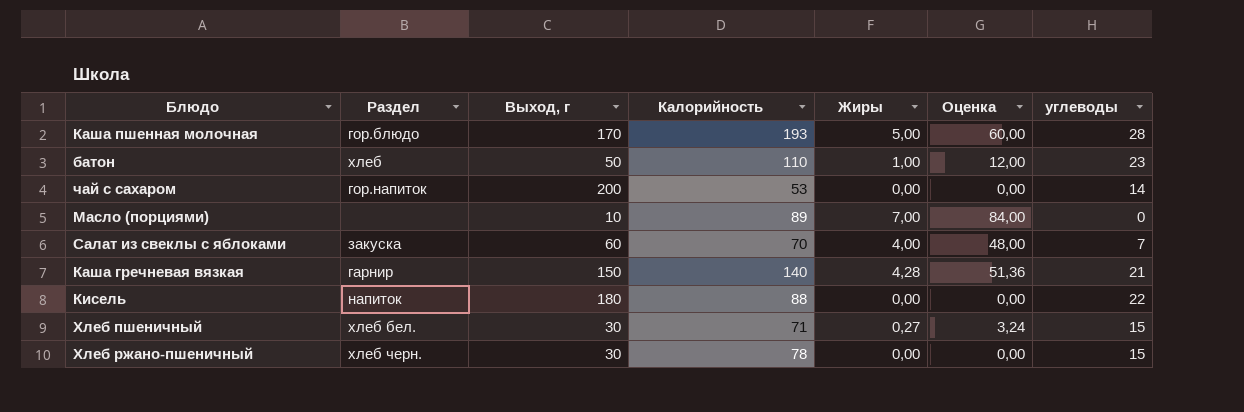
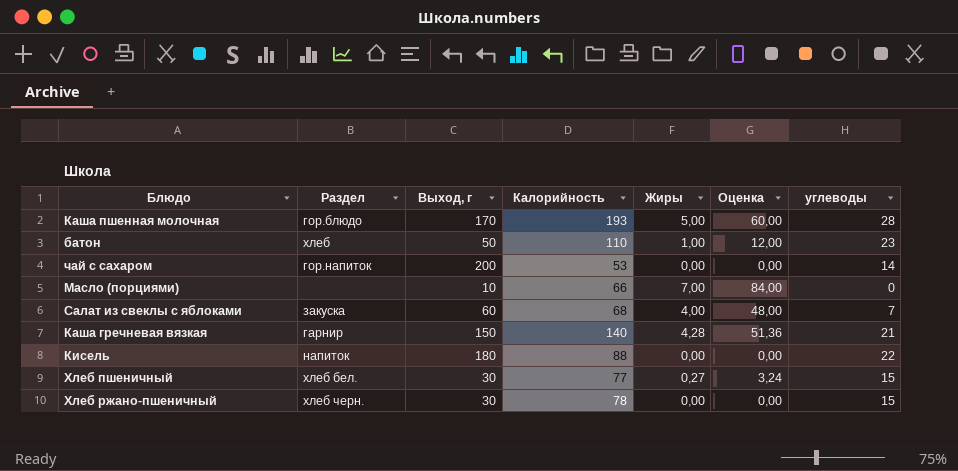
Масло (порциями) | Калорийность: 89 -> 66
Салат из свеклы с яблоками | Калорийность: 70 -> 68
Хлеб пшеничный | Калорийность: 71 -> 77

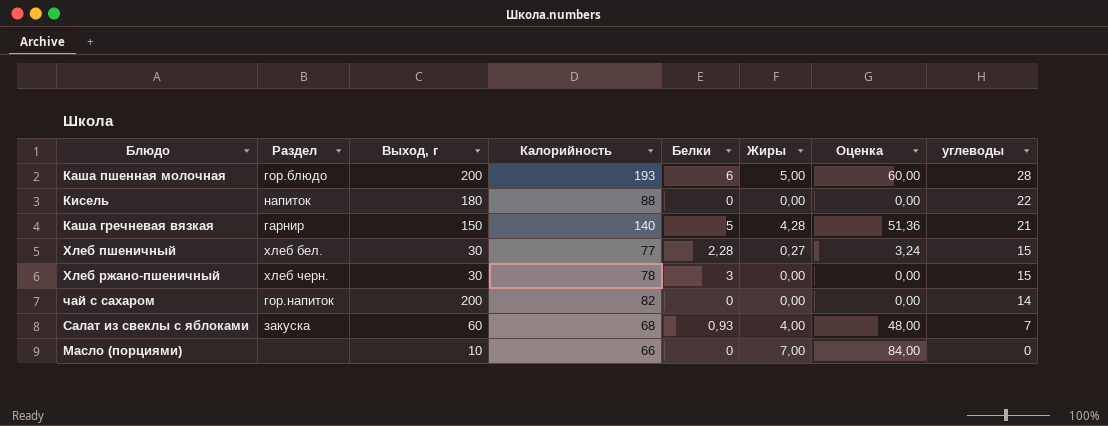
row order: none -> углеводы descending
column Белки | position: none -> 5
row батон: хлеб | 50 | 110 | 1,00 | 12,00 | 23 -> none
Каша пшенная молочная | Выход, г: 170 -> 200
чай с сахаром | Калорийность: 53 -> 82

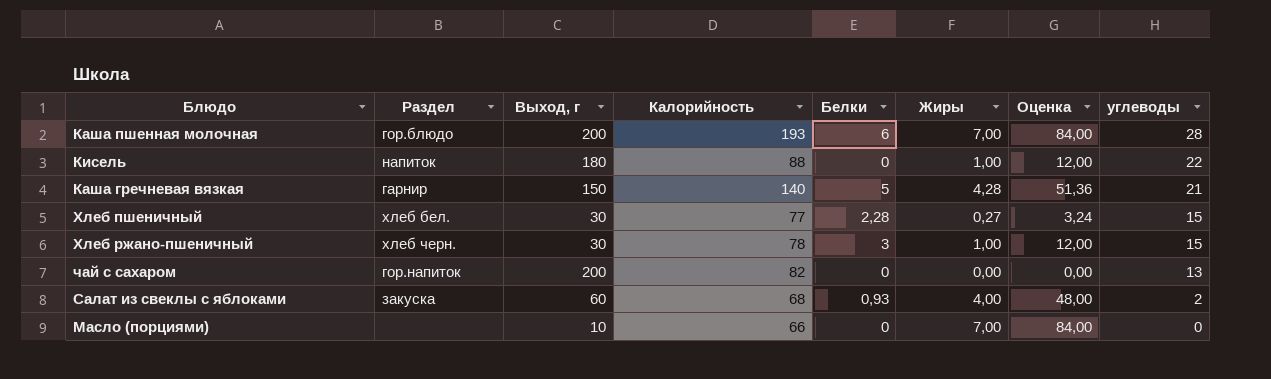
Каша пшенная молочная | Жиры: 5,00 -> 7,00
Каша пшенная молочная | Оценка: 60,00 -> 84,00
Кисель | Жиры: 0,00 -> 1,00
Кисель | Оценка: 0,00 -> 12,00
Хлеб ржано-пшеничный | Жиры: 0,00 -> 1,00
Хлеб ржано-пшеничный | Оценка: 0,00 -> 12,00
чай с сахаром | углеводы: 14 -> 13
Салат из свеклы с яблоками | углеводы: 7 -> 2

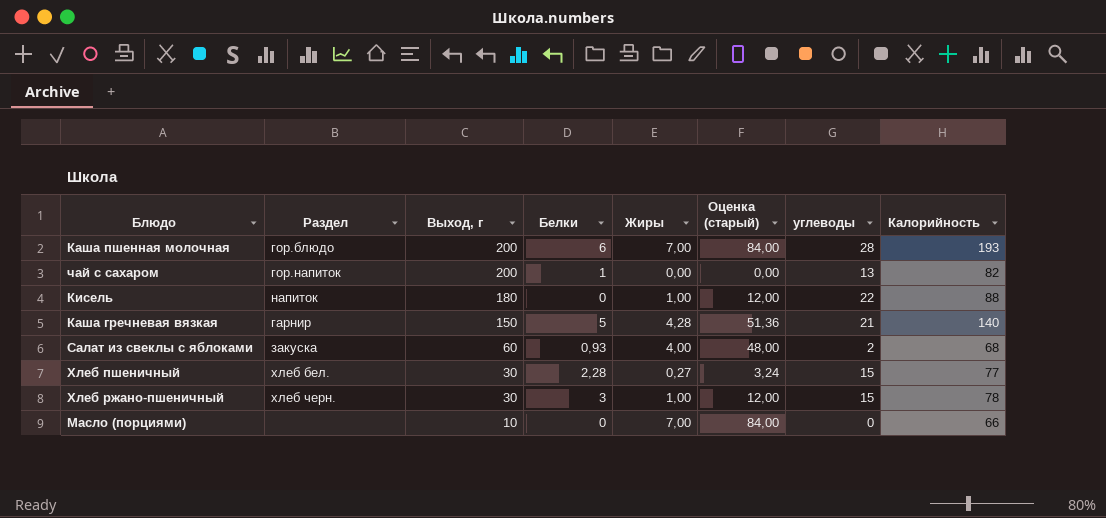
row order: углеводы descending -> Выход, г descending
column name: Оценка -> Оценка (старый)
column Калорийность | position: 4 -> 8
чай с сахаром | Белки: 0 -> 1

